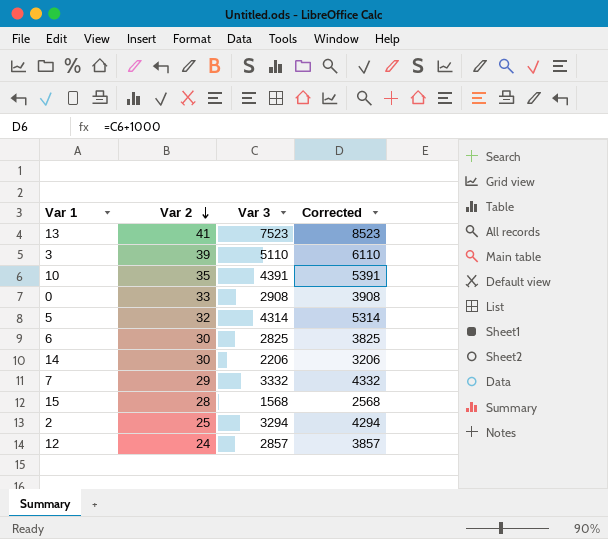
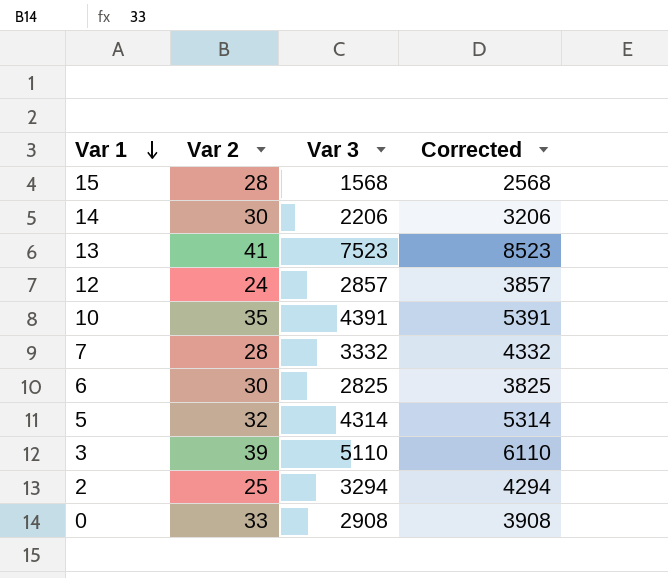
row order: Var 2 descending -> Var 1 descending
7 | Var 2: 29 -> 28

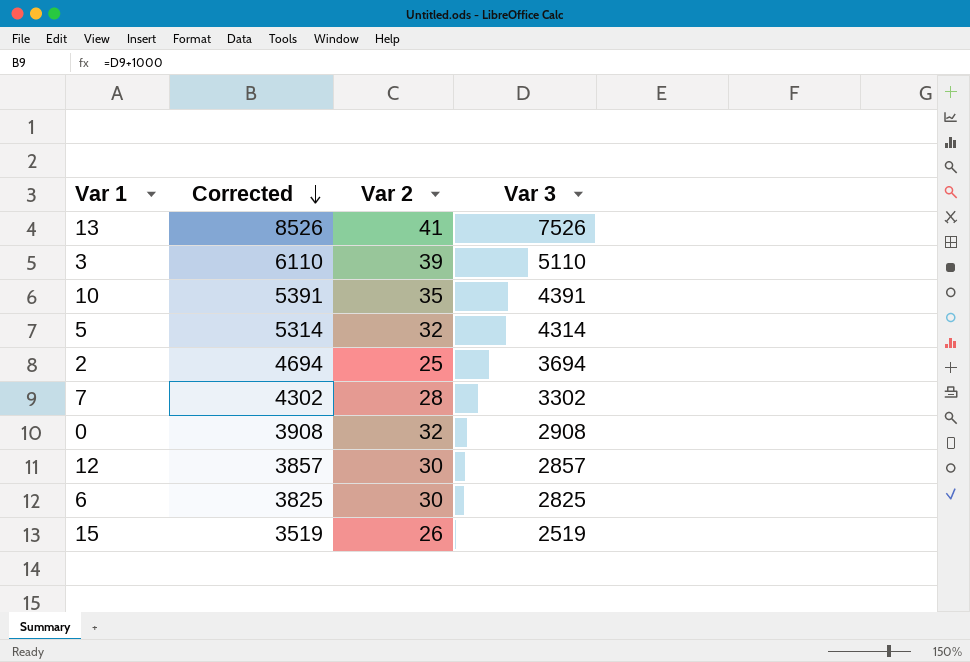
row order: Var 1 descending -> Corrected descending
column Corrected | position: 4 -> 2
row 14: 30 | 2206 | 3206 -> none
13 | Corrected: 8523 -> 8526
13 | Var 3: 7523 -> 7526
2 | Corrected: 4294 -> 4694
2 | Var 3: 3294 -> 3694
7 | Corrected: 4332 -> 4302
7 | Var 3: 3332 -> 3302
0 | Var 2: 33 -> 32
12 | Var 2: 24 -> 30
15 | Corrected: 2568 -> 3519
15 | Var 2: 28 -> 26
15 | Var 3: 1568 -> 2519

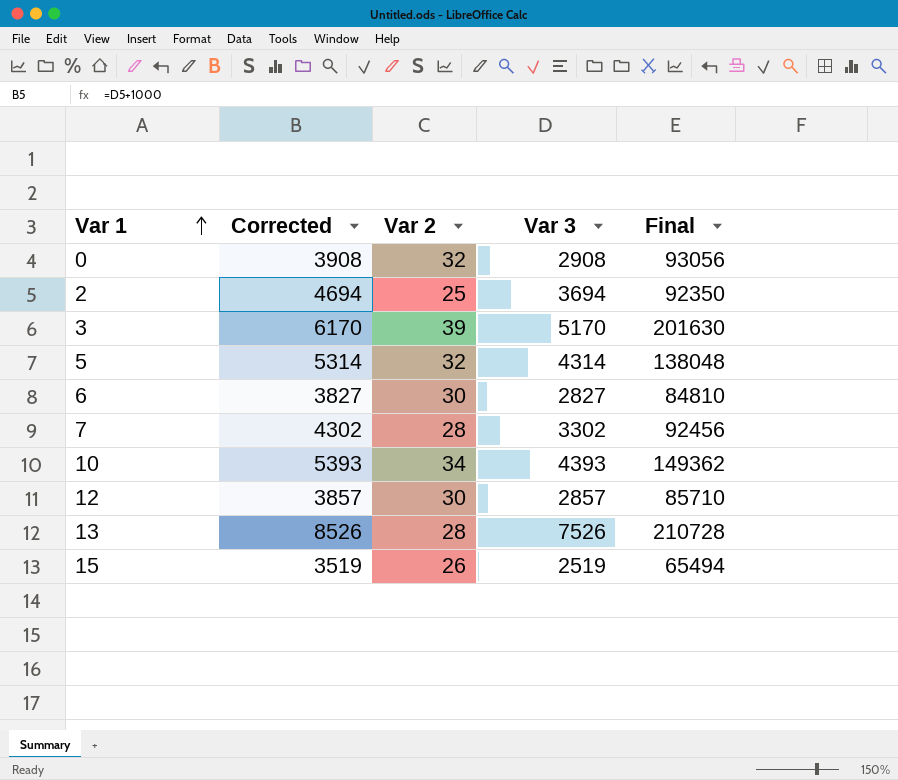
row order: Corrected descending -> Var 1 ascending
column Final | formula: none -> [Var 2] * [Var 3]
3 | Corrected: 6110 -> 6170
3 | Var 3: 5110 -> 5170
6 | Corrected: 3825 -> 3827
6 | Var 3: 2825 -> 2827
10 | Corrected: 5391 -> 5393
10 | Var 2: 35 -> 34
10 | Var 3: 4391 -> 4393
13 | Var 2: 41 -> 28

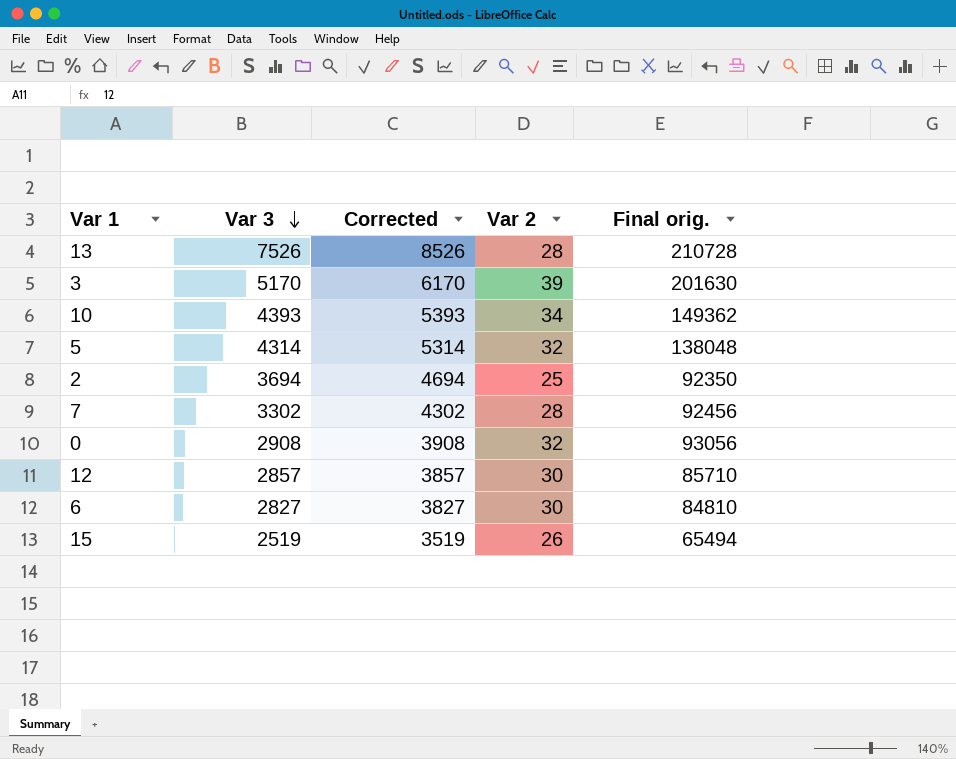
row order: Var 1 ascending -> Var 3 descending
column Var 3 | position: 4 -> 2
column name: Final -> Final orig.

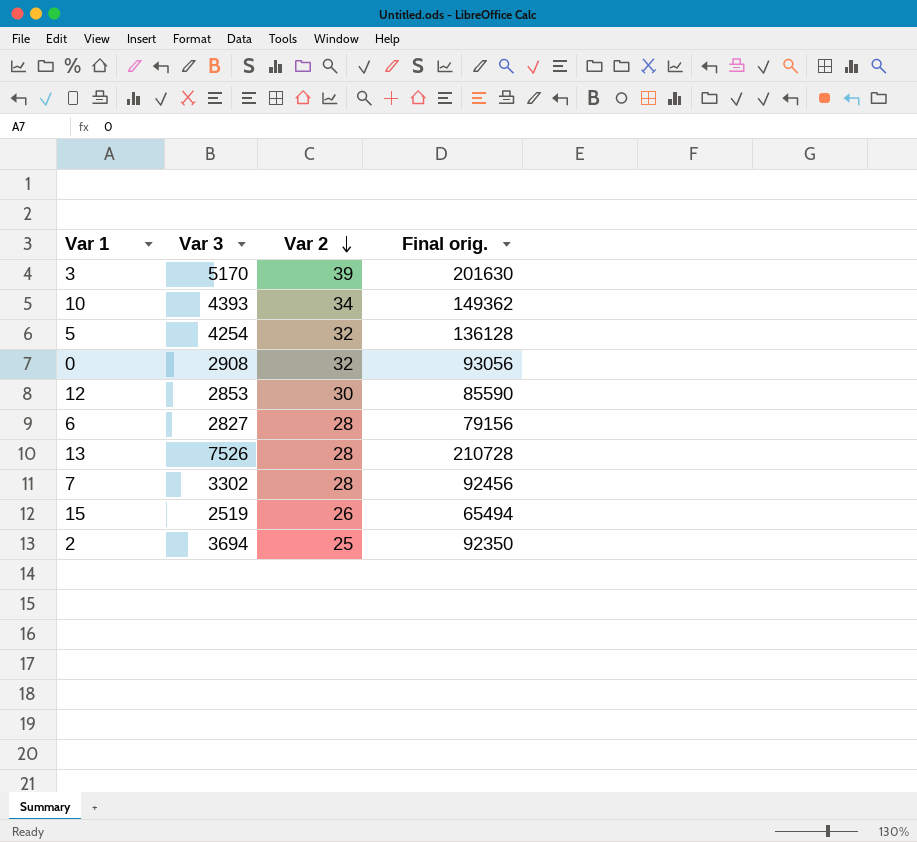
row order: Var 3 descending -> Var 2 descending
column Corrected | formula: [Var 3] + 1000 -> none
5 | Var 3: 4314 -> 4254
5 | Final orig.: 138048 -> 136128
12 | Var 3: 2857 -> 2853
12 | Final orig.: 85710 -> 85590
6 | Var 2: 30 -> 28
6 | Final orig.: 84810 -> 79156

